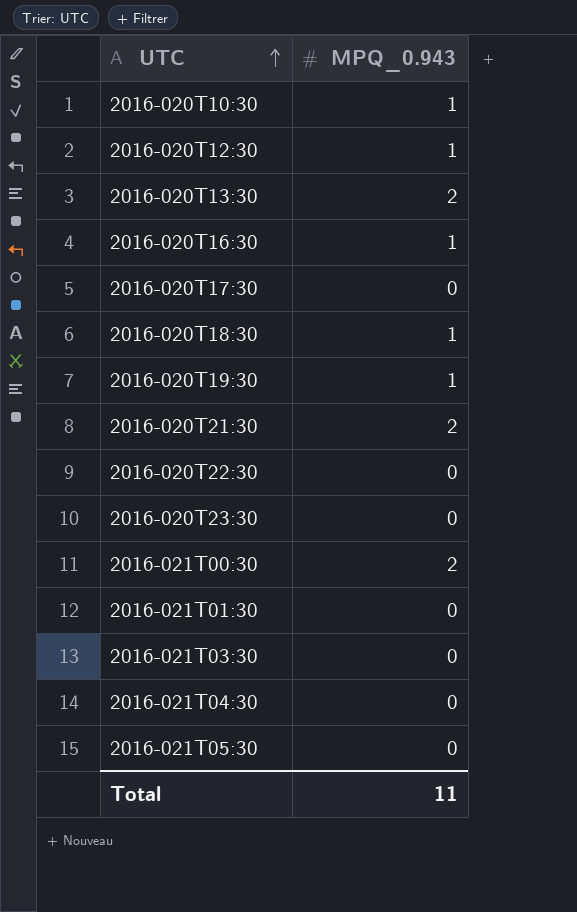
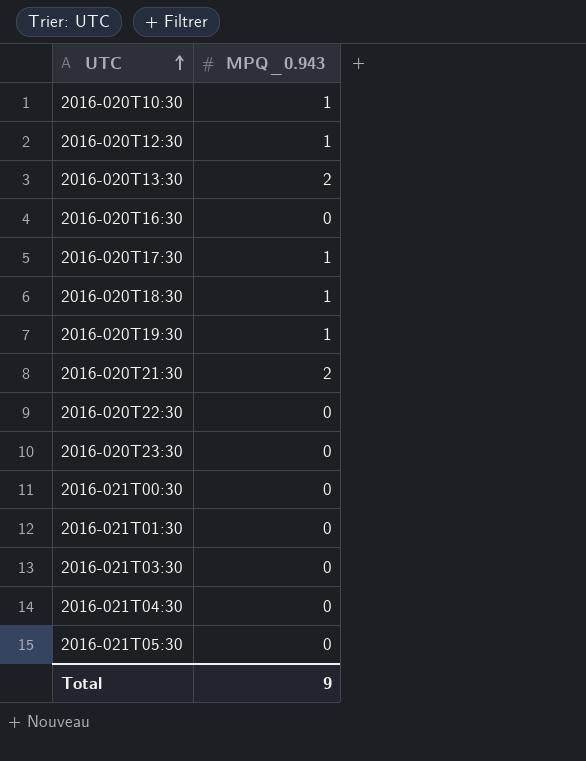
2016-020T16:30 | MPQ_0.943: 1 -> 0
2016-020T17:30 | MPQ_0.943: 0 -> 1
2016-021T00:30 | MPQ_0.943: 2 -> 0
Total | MPQ_0.943: 11 -> 9

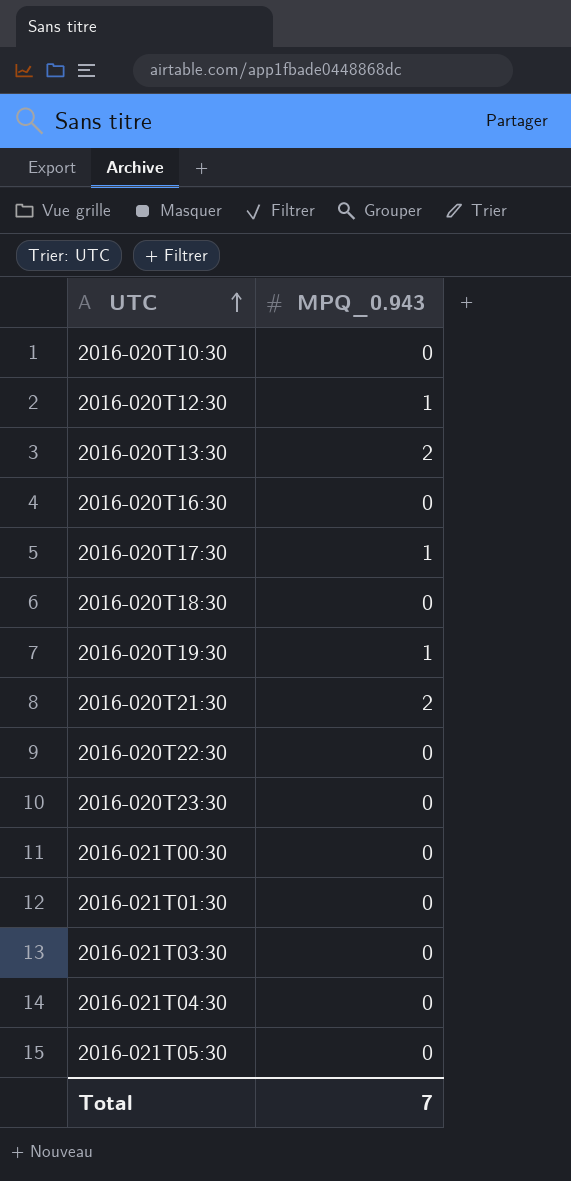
2016-020T10:30 | MPQ_0.943: 1 -> 0
2016-020T18:30 | MPQ_0.943: 1 -> 0
Total | MPQ_0.943: 9 -> 7

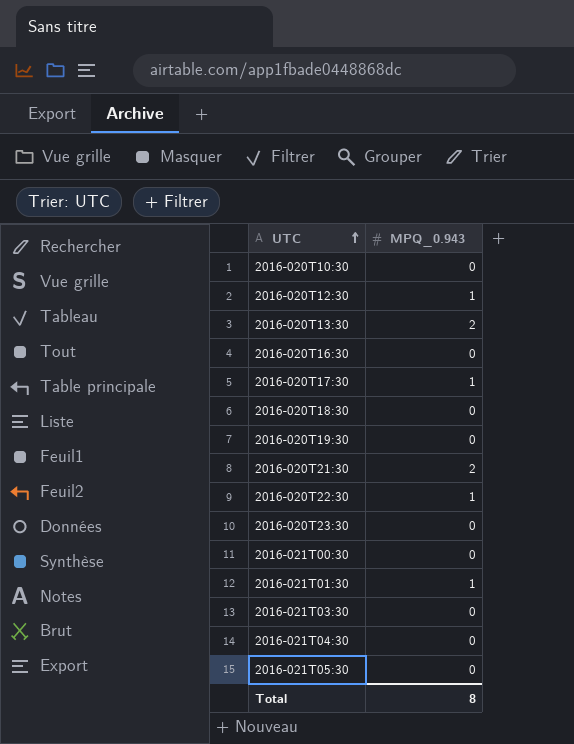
2016-020T19:30 | MPQ_0.943: 1 -> 0
2016-020T22:30 | MPQ_0.943: 0 -> 1
2016-021T01:30 | MPQ_0.943: 0 -> 1
Total | MPQ_0.943: 7 -> 8

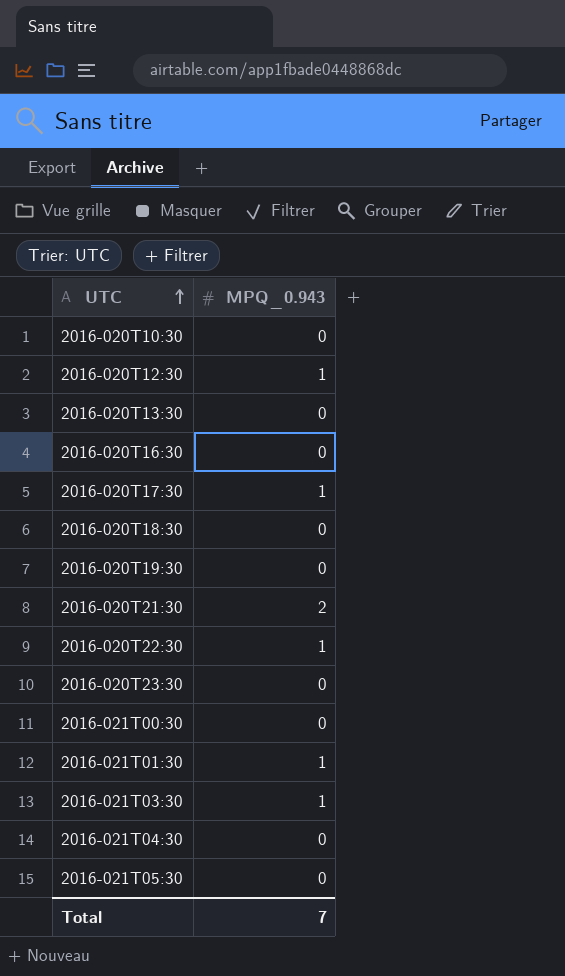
2016-020T13:30 | MPQ_0.943: 2 -> 0
2016-021T03:30 | MPQ_0.943: 0 -> 1
Total | MPQ_0.943: 8 -> 7

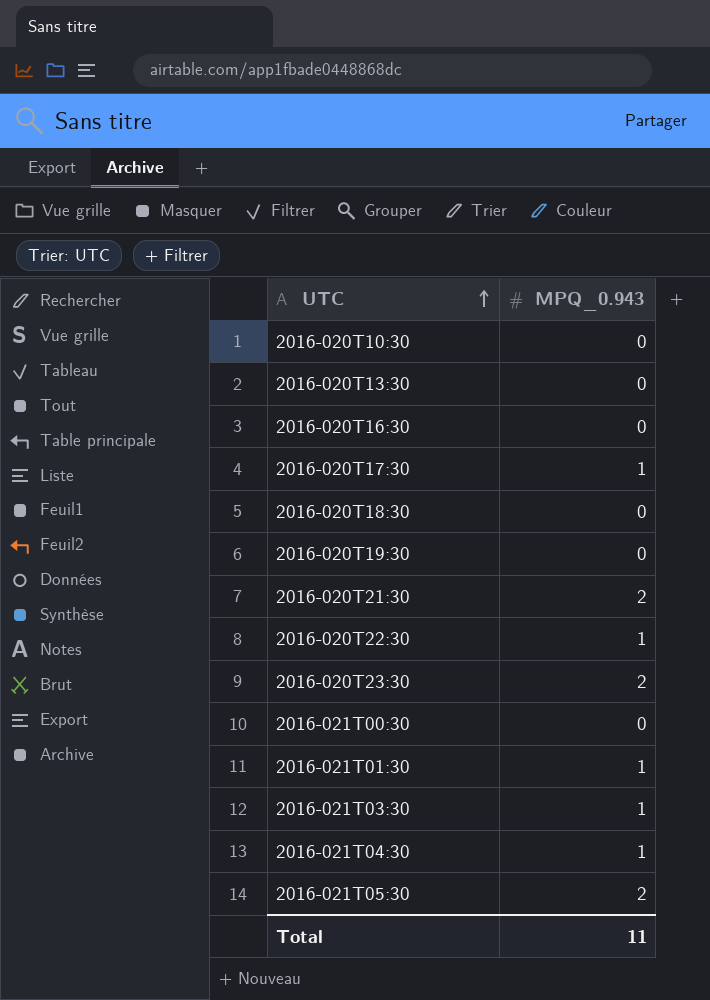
row 2016-020T12:30: 1 -> none
2016-020T23:30 | MPQ_0.943: 0 -> 2
2016-021T04:30 | MPQ_0.943: 0 -> 1
2016-021T05:30 | MPQ_0.943: 0 -> 2
Total | MPQ_0.943: 7 -> 11

